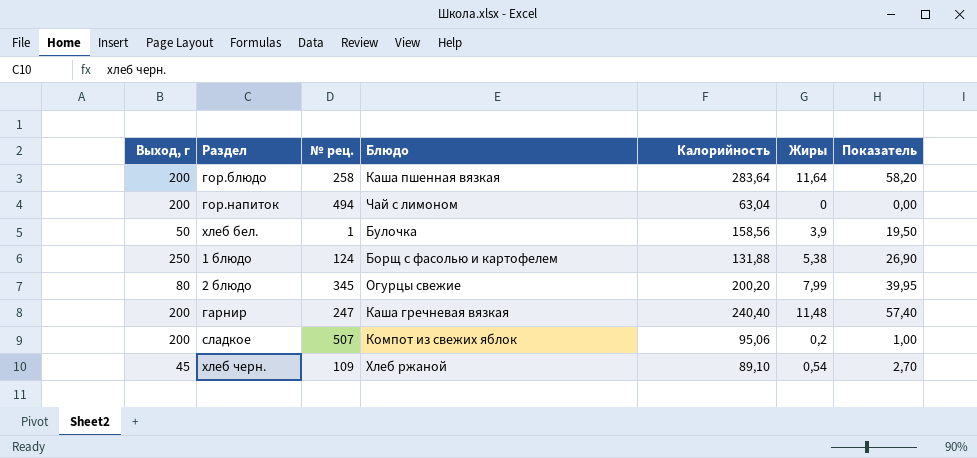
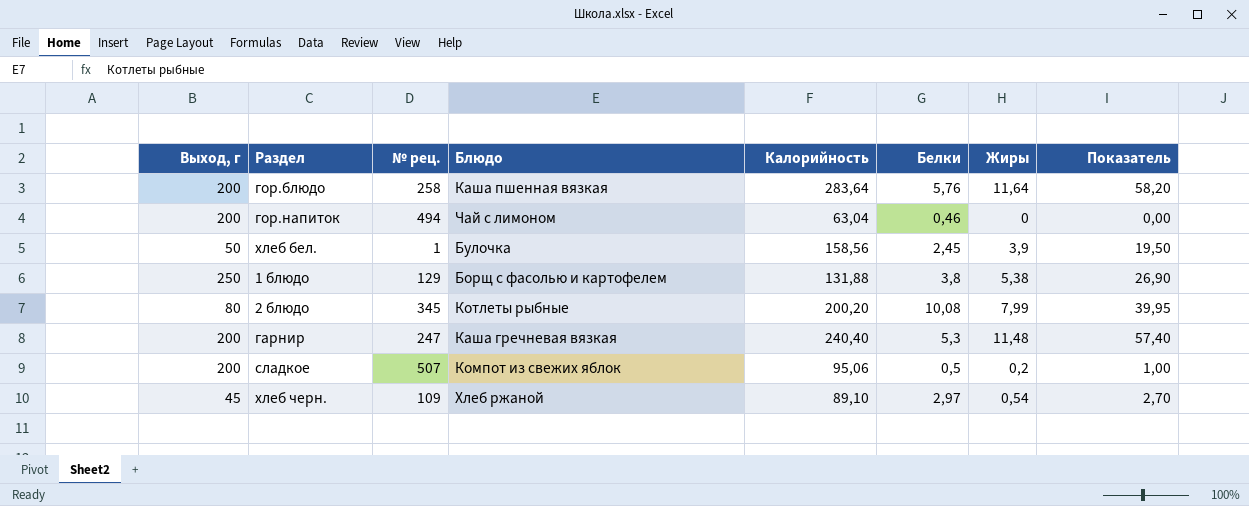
column Белки | position: none -> 6
1 блюдо | № рец.: 124 -> 129
2 блюдо | Блюдо: Огурцы свежие -> Котлеты рыбные

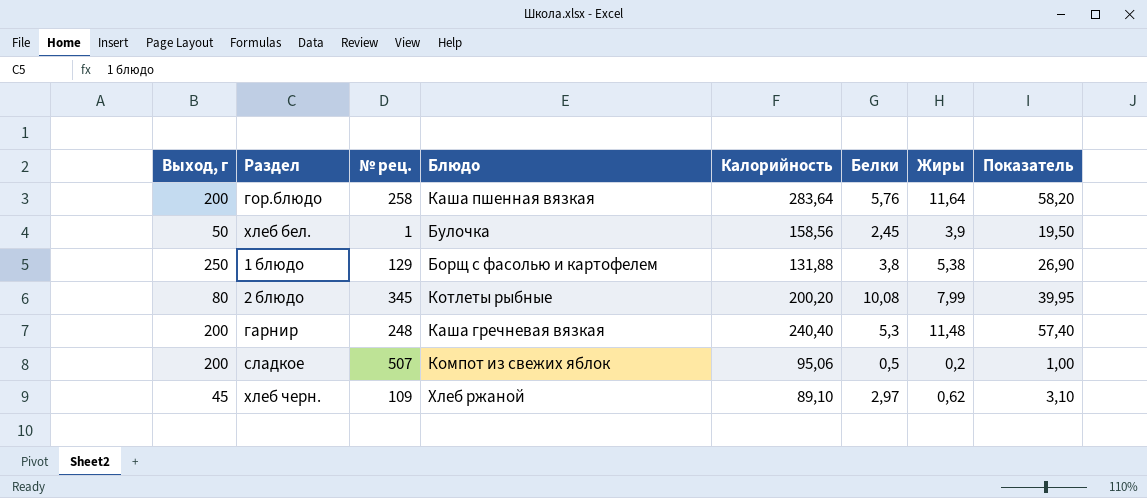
row гор.напиток: 200 | 494 | Чай с лимоном | 63,04 | 0,46 | 0 | 0,00 -> none
гарнир | № рец.: 247 -> 248
хлеб черн. | Жиры: 0,54 -> 0,62
хлеб черн. | Показатель: 2,70 -> 3,10

